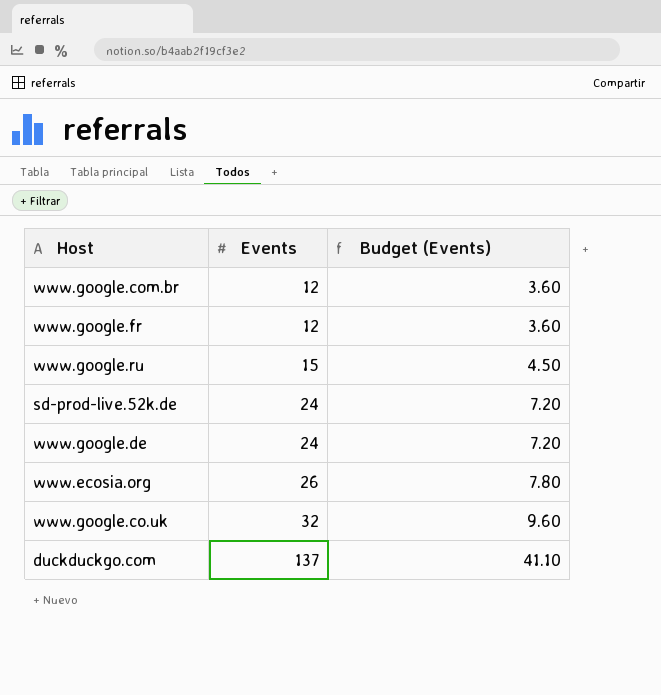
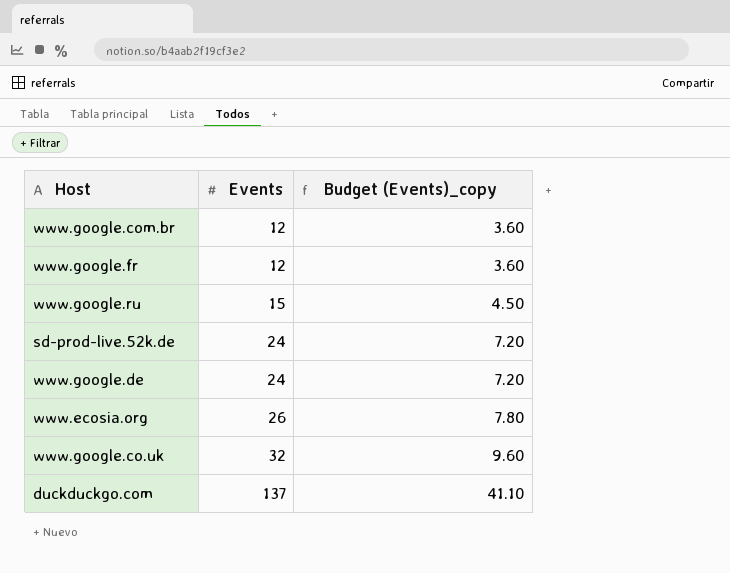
column name: Budget (Events) -> Budget (Events)_copy

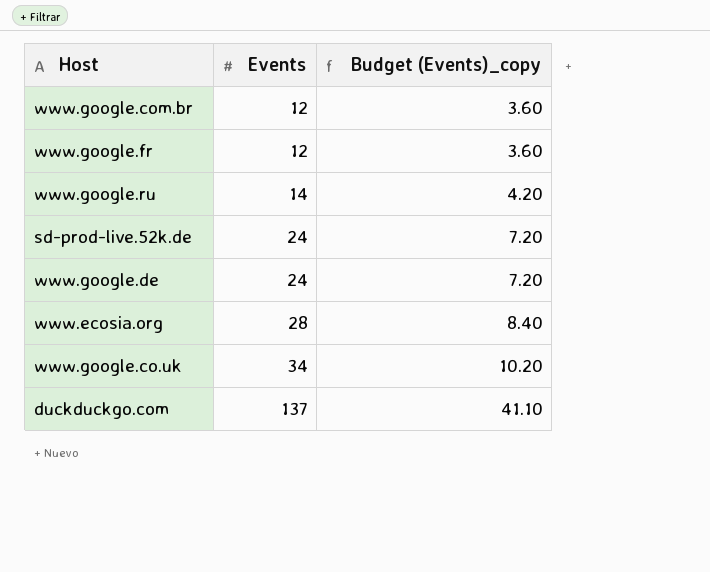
www.google.ru | Events: 15 -> 14
www.google.ru | Budget (Events)_copy: 4.50 -> 4.20
www.ecosia.org | Events: 26 -> 28
www.ecosia.org | Budget (Events)_copy: 7.80 -> 8.40
www.google.co.uk | Events: 32 -> 34
www.google.co.uk | Budget (Events)_copy: 9.60 -> 10.20

